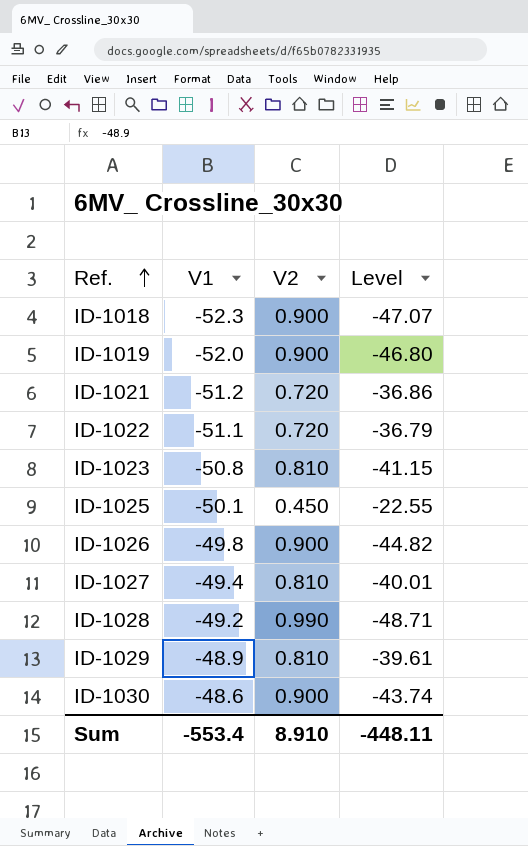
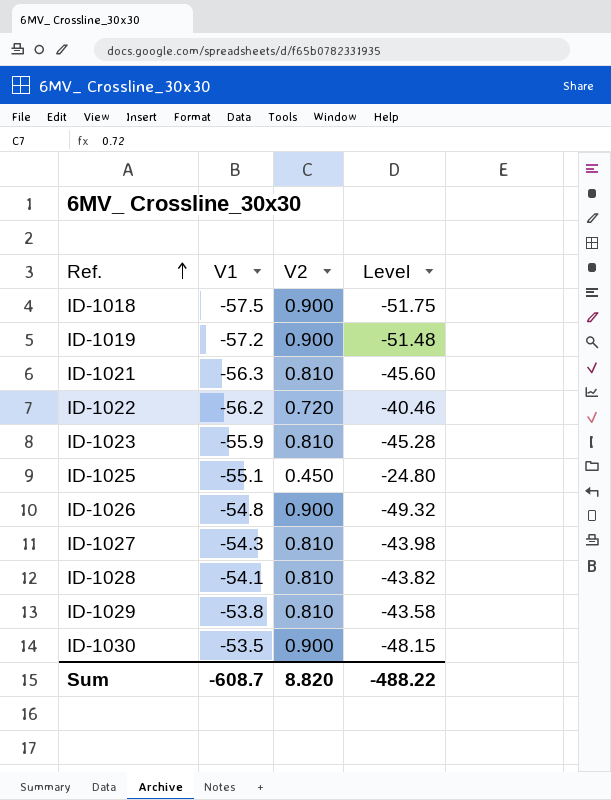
ID-1018 | V1: -52.3 -> -57.5
ID-1018 | Level: -47.07 -> -51.75
ID-1019 | V1: -52.0 -> -57.2
ID-1019 | Level: -46.80 -> -51.48
ID-1021 | V1: -51.2 -> -56.3
ID-1021 | V2: 0.720 -> 0.810
ID-1021 | Level: -36.86 -> -45.60
ID-1022 | V1: -51.1 -> -56.2
ID-1022 | Level: -36.79 -> -40.46
ID-1023 | V1: -50.8 -> -55.9
ID-1023 | Level: -41.15 -> -45.28
ID-1025 | V1: -50.1 -> -55.1
ID-1025 | Level: -22.55 -> -24.80
ID-1026 | V1: -49.8 -> -54.8
ID-1026 | Level: -44.82 -> -49.32
ID-1027 | V1: -49.4 -> -54.3
ID-1027 | Level: -40.01 -> -43.98
ID-1028 | V1: -49.2 -> -54.1
ID-1028 | V2: 0.990 -> 0.810
ID-1028 | Level: -48.71 -> -43.82
ID-1029 | V1: -48.9 -> -53.8
ID-1029 | Level: -39.61 -> -43.58
ID-1030 | V1: -48.6 -> -53.5
ID-1030 | Level: -43.74 -> -48.15
Sum | V1: -553.4 -> -608.7
Sum | V2: 8.910 -> 8.820
Sum | Level: -448.11 -> -488.22

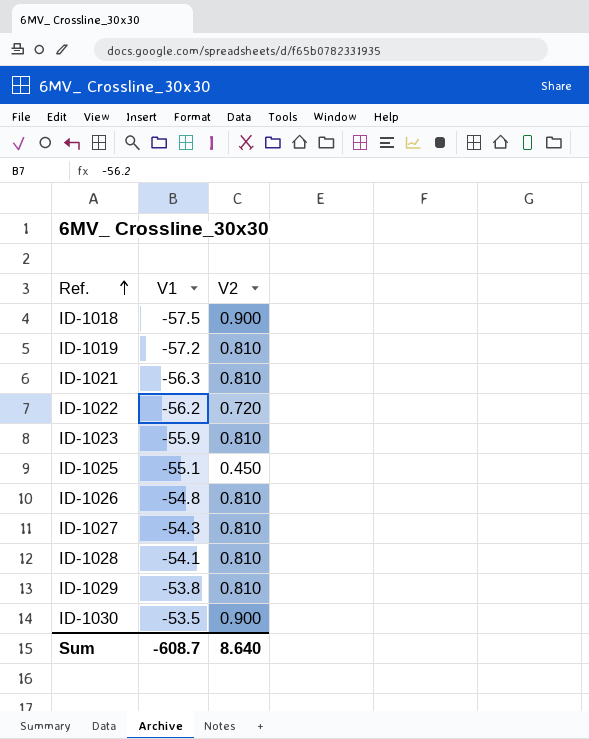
column Level | formula: [V1] * [V2] -> none
ID-1019 | V2: 0.900 -> 0.810
ID-1026 | V2: 0.900 -> 0.810
Sum | V2: 8.820 -> 8.640

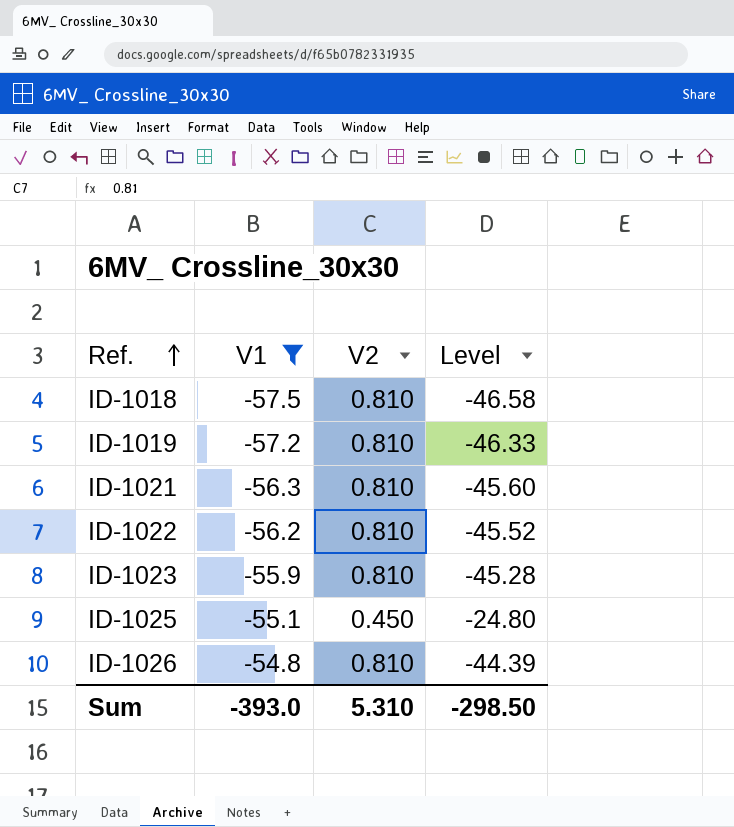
filter: none -> V1 <= -54.8
column Level | formula: none -> [V1] * [V2]
ID-1018 | V2: 0.900 -> 0.810
ID-1022 | V2: 0.720 -> 0.810
Sum | V1: -608.7 -> -393.0
Sum | V2: 8.640 -> 5.310

